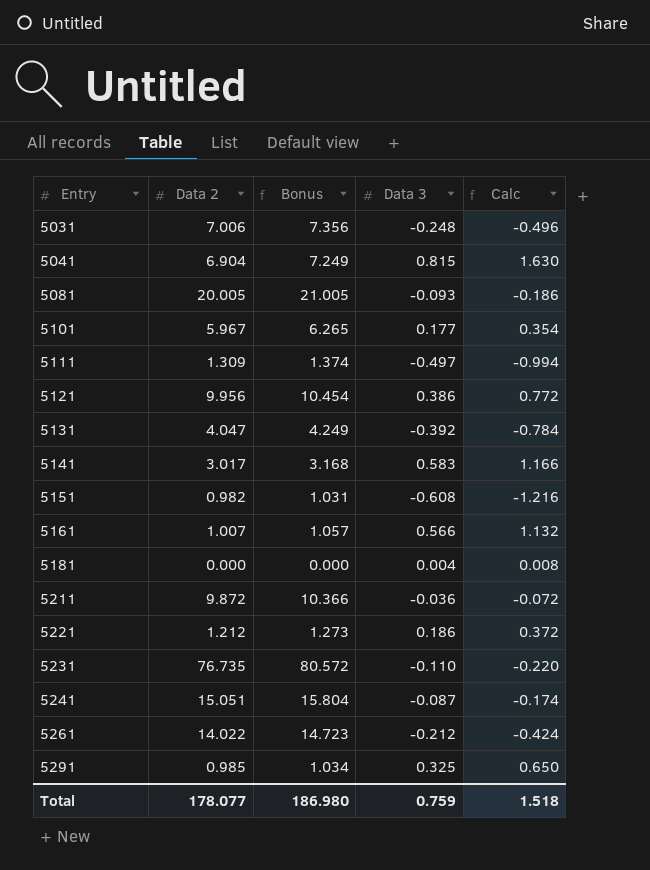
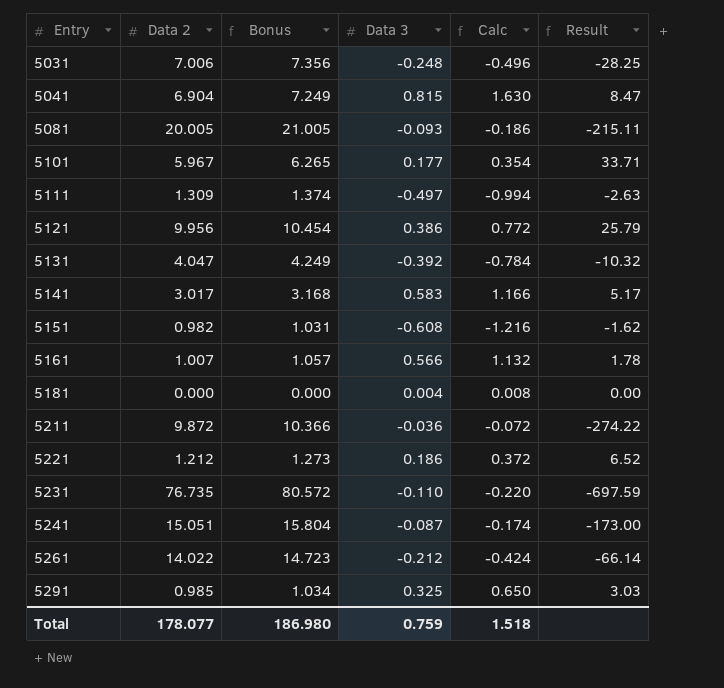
column Result | formula: none -> [Data 2] / [Data 3]

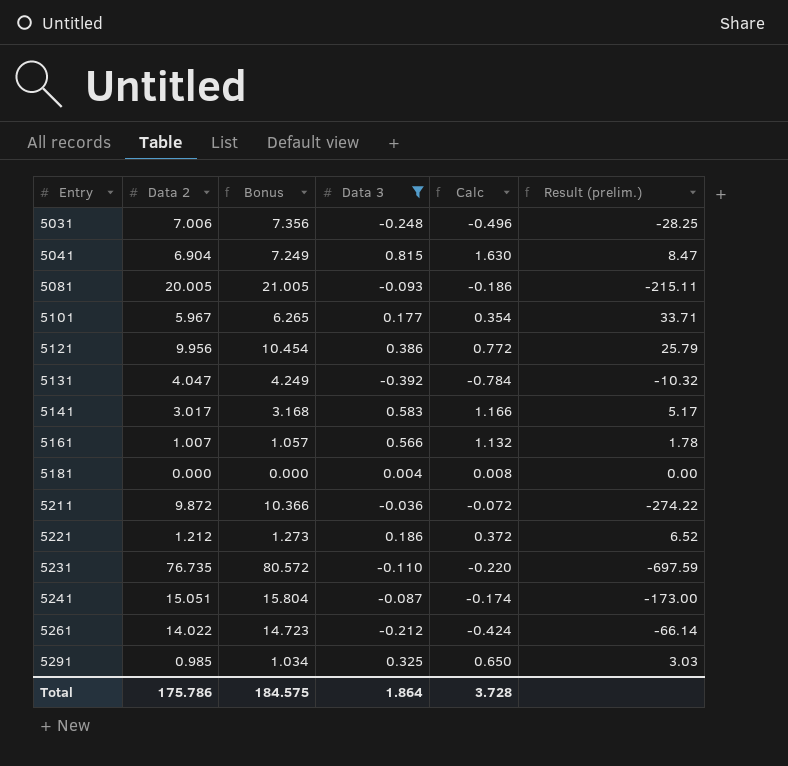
filter: none -> Data 3 >= -0.392
column name: Result -> Result (prelim.)
Total | Data 2: 178.077 -> 175.786
Total | Bonus: 186.980 -> 184.575
Total | Data 3: 0.759 -> 1.864
Total | Calc: 1.518 -> 3.728

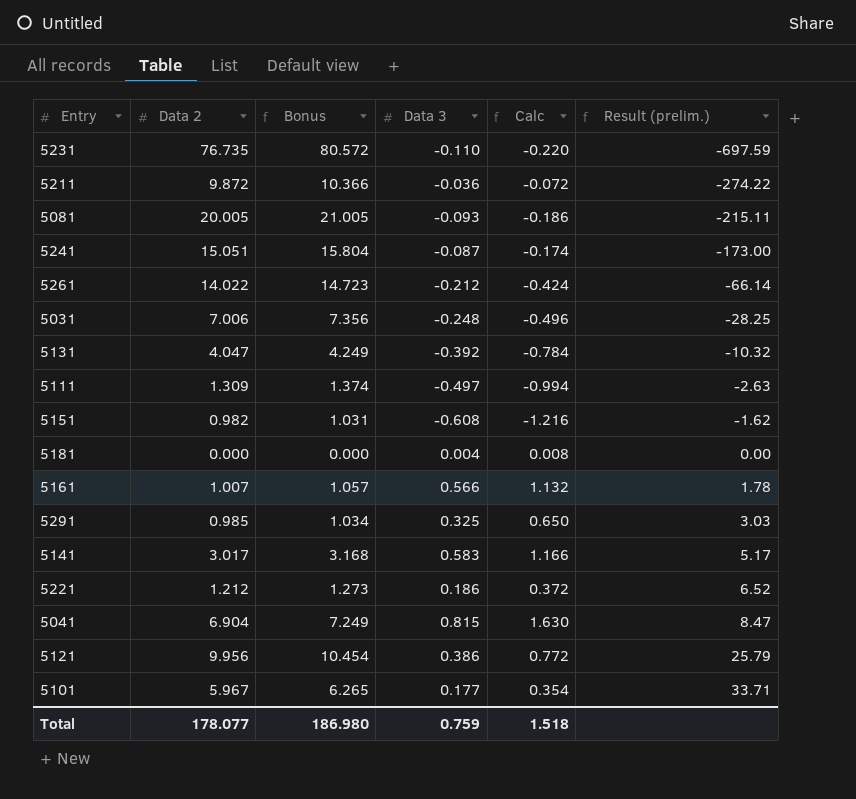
filter: Data 3 >= -0.392 -> none
row order: Entry ascending -> Result (prelim.) ascending
Total | Data 2: 175.786 -> 178.077
Total | Bonus: 184.575 -> 186.980
Total | Data 3: 1.864 -> 0.759
Total | Calc: 3.728 -> 1.518

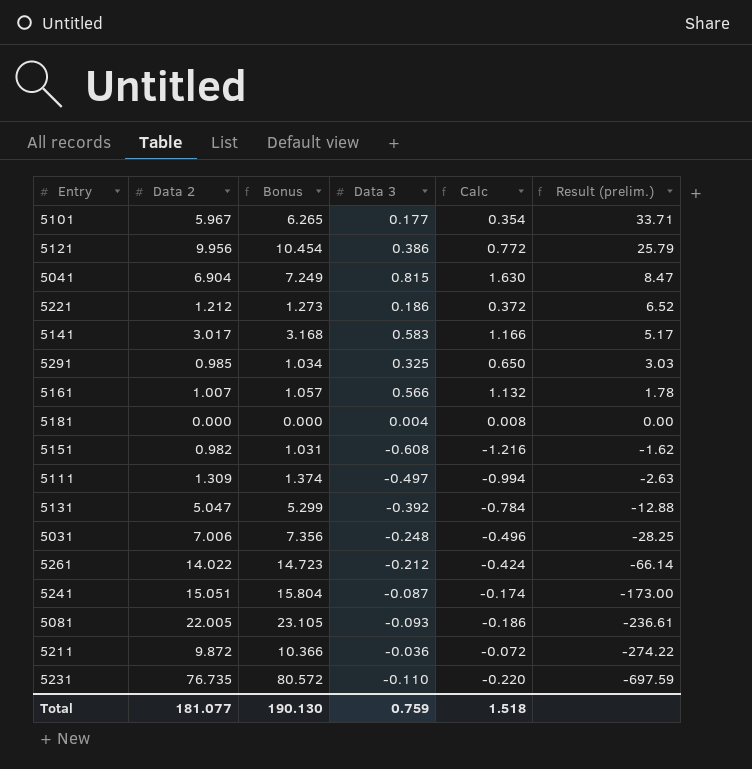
row order: Result (prelim.) ascending -> Result (prelim.) descending
5131 | Data 2: 4.047 -> 5.047
5131 | Bonus: 4.249 -> 5.299
5131 | Result (prelim.): -10.32 -> -12.88
5081 | Data 2: 20.005 -> 22.005
5081 | Bonus: 21.005 -> 23.105
5081 | Result (prelim.): -215.11 -> -236.61
Total | Data 2: 178.077 -> 181.077
Total | Bonus: 186.980 -> 190.130

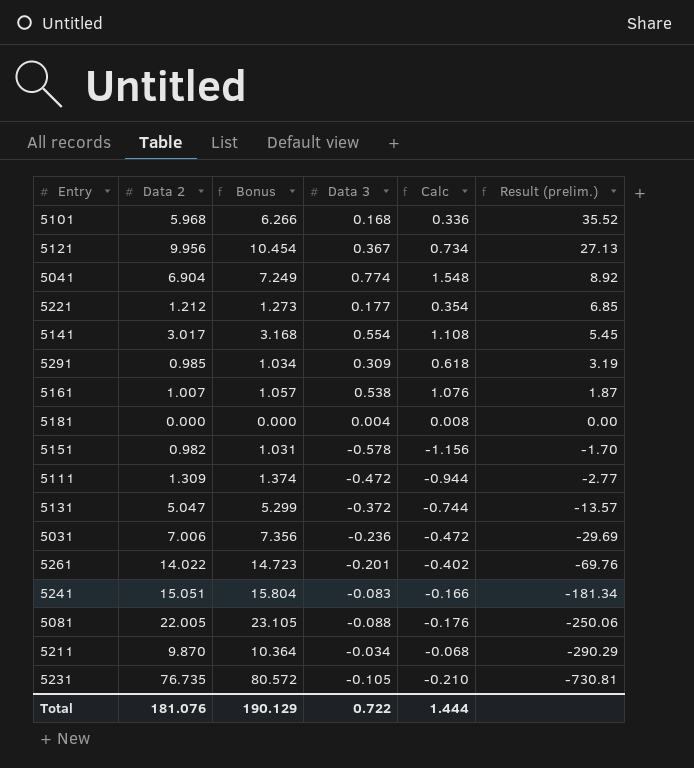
5101 | Data 2: 5.967 -> 5.968
5101 | Bonus: 6.265 -> 6.266
5101 | Data 3: 0.177 -> 0.168
5101 | Calc: 0.354 -> 0.336
5101 | Result (prelim.): 33.71 -> 35.52
5121 | Data 3: 0.386 -> 0.367
5121 | Calc: 0.772 -> 0.734
5121 | Result (prelim.): 25.79 -> 27.13
5041 | Data 3: 0.815 -> 0.774
5041 | Calc: 1.630 -> 1.548
5041 | Result (prelim.): 8.47 -> 8.92
5221 | Data 3: 0.186 -> 0.177
5221 | Calc: 0.372 -> 0.354
5221 | Result (prelim.): 6.52 -> 6.85
5141 | Data 3: 0.583 -> 0.554
5141 | Calc: 1.166 -> 1.108
5141 | Result (prelim.): 5.17 -> 5.45
5291 | Data 3: 0.325 -> 0.309
5291 | Calc: 0.650 -> 0.618
5291 | Result (prelim.): 3.03 -> 3.19
5161 | Data 3: 0.566 -> 0.538
5161 | Calc: 1.132 -> 1.076
5161 | Result (prelim.): 1.78 -> 1.87
5151 | Data 3: -0.608 -> -0.578
5151 | Calc: -1.216 -> -1.156
5151 | Result (prelim.): -1.62 -> -1.70
5111 | Data 3: -0.497 -> -0.472
5111 | Calc: -0.994 -> -0.944
5111 | Result (prelim.): -2.63 -> -2.77
5131 | Data 3: -0.392 -> -0.372
5131 | Calc: -0.784 -> -0.744
5131 | Result (prelim.): -12.88 -> -13.57
5031 | Data 3: -0.248 -> -0.236
5031 | Calc: -0.496 -> -0.472
5031 | Result (prelim.): -28.25 -> -29.69
5261 | Data 3: -0.212 -> -0.201
5261 | Calc: -0.424 -> -0.402
5261 | Result (prelim.): -66.14 -> -69.76
5241 | Data 3: -0.087 -> -0.083
5241 | Calc: -0.174 -> -0.166
5241 | Result (prelim.): -173.00 -> -181.34
5081 | Data 3: -0.093 -> -0.088
5081 | Calc: -0.186 -> -0.176
5081 | Result (prelim.): -236.61 -> -250.06
5211 | Data 2: 9.872 -> 9.870
5211 | Bonus: 10.366 -> 10.364
5211 | Data 3: -0.036 -> -0.034
5211 | Calc: -0.072 -> -0.068
5211 | Result (prelim.): -274.22 -> -290.29
5231 | Data 3: -0.110 -> -0.105
5231 | Calc: -0.220 -> -0.210
5231 | Result (prelim.): -697.59 -> -730.81
Total | Data 2: 181.077 -> 181.076
Total | Bonus: 190.130 -> 190.129
Total | Data 3: 0.759 -> 0.722
Total | Calc: 1.518 -> 1.444

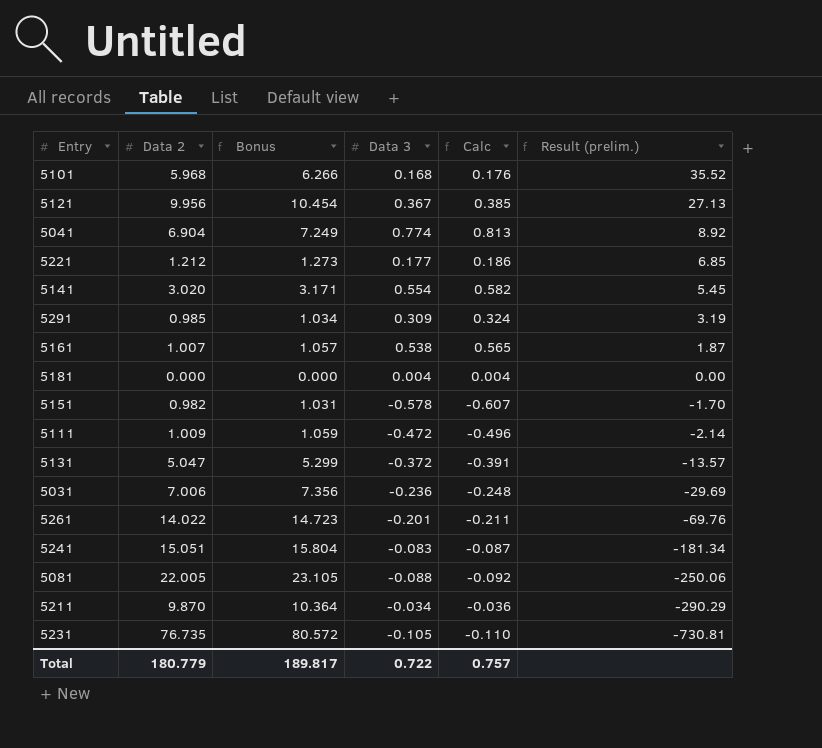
column Calc | formula: [Data 3] * 2 -> [Data 3] * 1.05
5141 | Data 2: 3.017 -> 3.020
5141 | Bonus: 3.168 -> 3.171
5111 | Data 2: 1.309 -> 1.009
5111 | Bonus: 1.374 -> 1.059
5111 | Result (prelim.): -2.77 -> -2.14
Total | Data 2: 181.076 -> 180.779
Total | Bonus: 190.129 -> 189.817
Total | Calc: 1.444 -> 0.757

